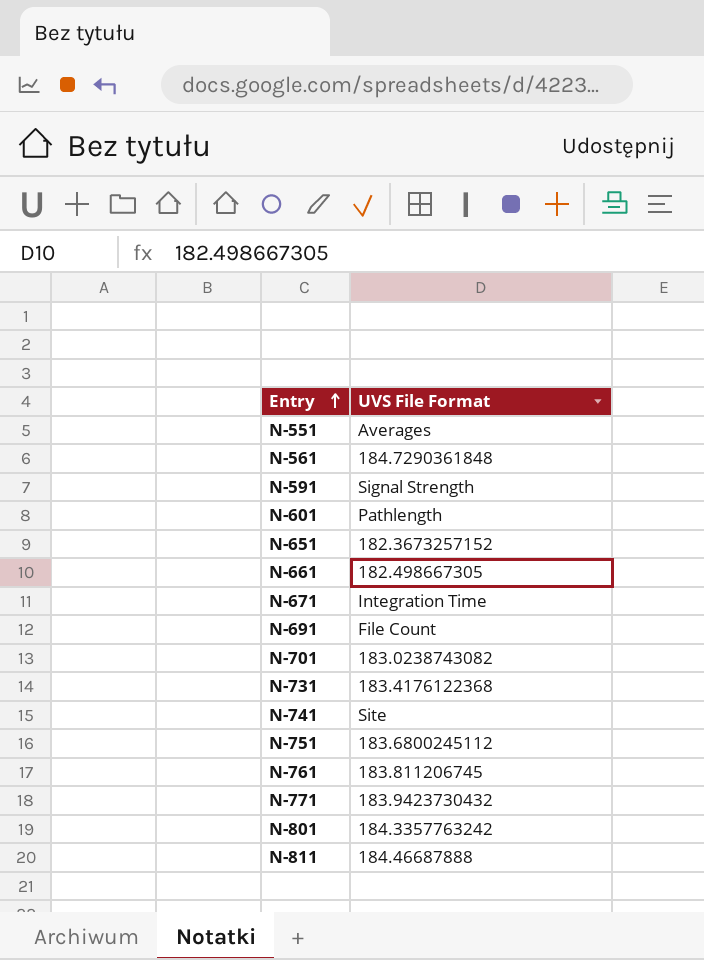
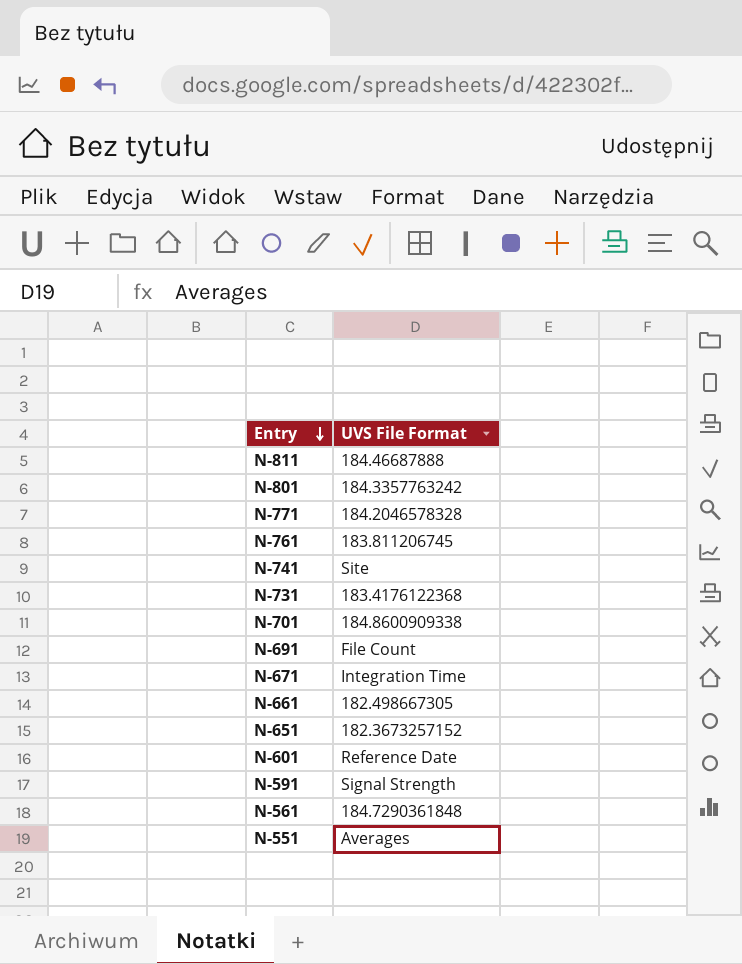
row order: Entry ascending -> Entry descending
row N-751: 183.6800245112 -> none
N-771 | UVS File Format: 183.9423730432 -> 184.2046578328
N-701 | UVS File Format: 183.0238743082 -> 184.8600909338
N-601 | UVS File Format: Pathlength -> Reference Date

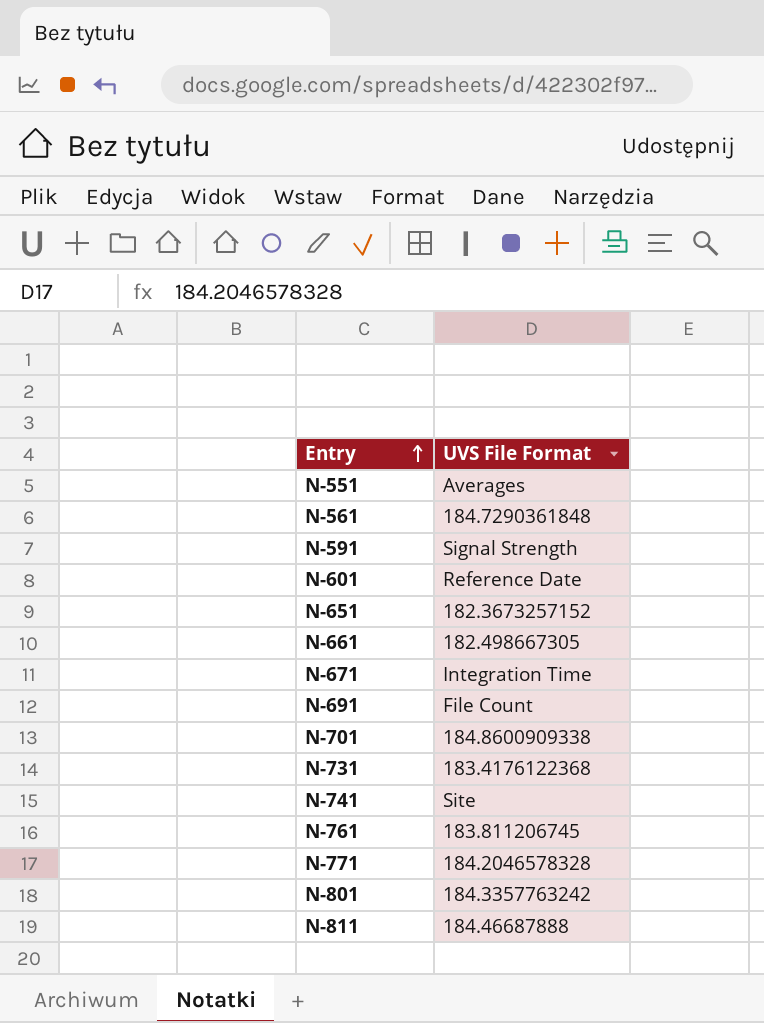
row order: Entry descending -> Entry ascending

